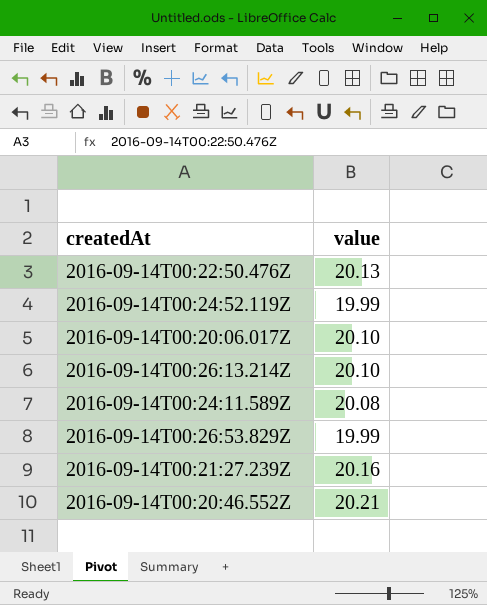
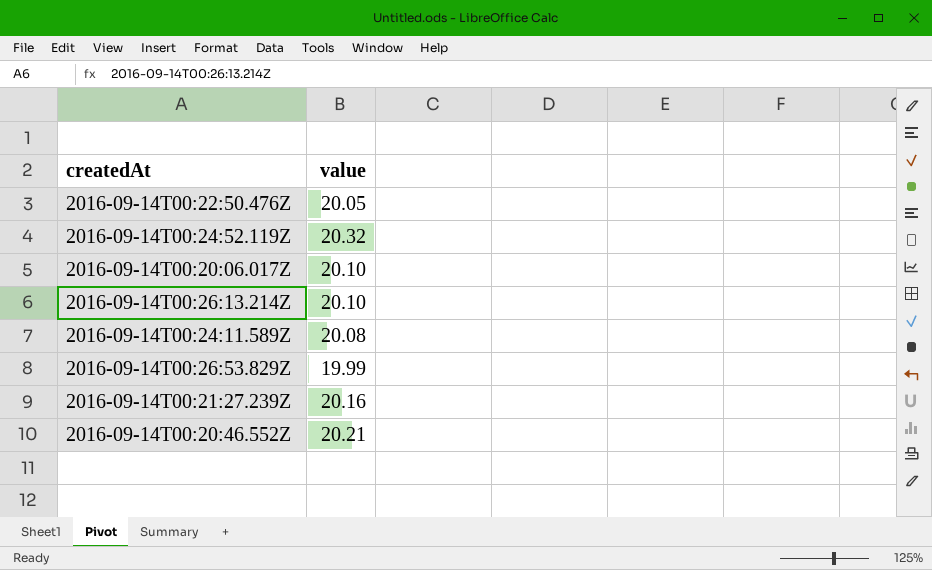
2016-09-14T00:22:50.476Z | value: 20.13 -> 20.05
2016-09-14T00:24:52.119Z | value: 19.99 -> 20.32

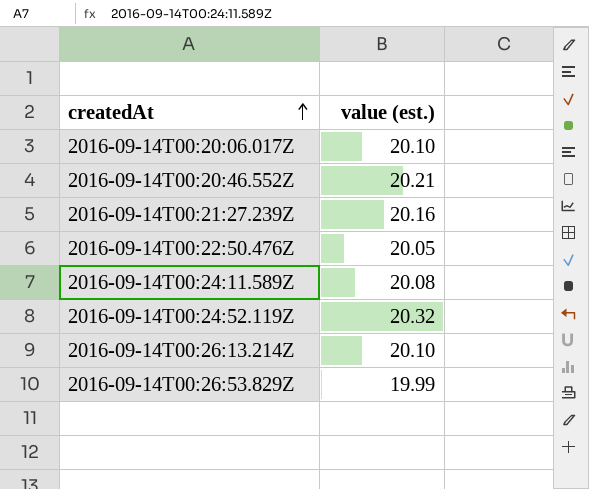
row order: none -> createdAt ascending
column name: value -> value (est.)

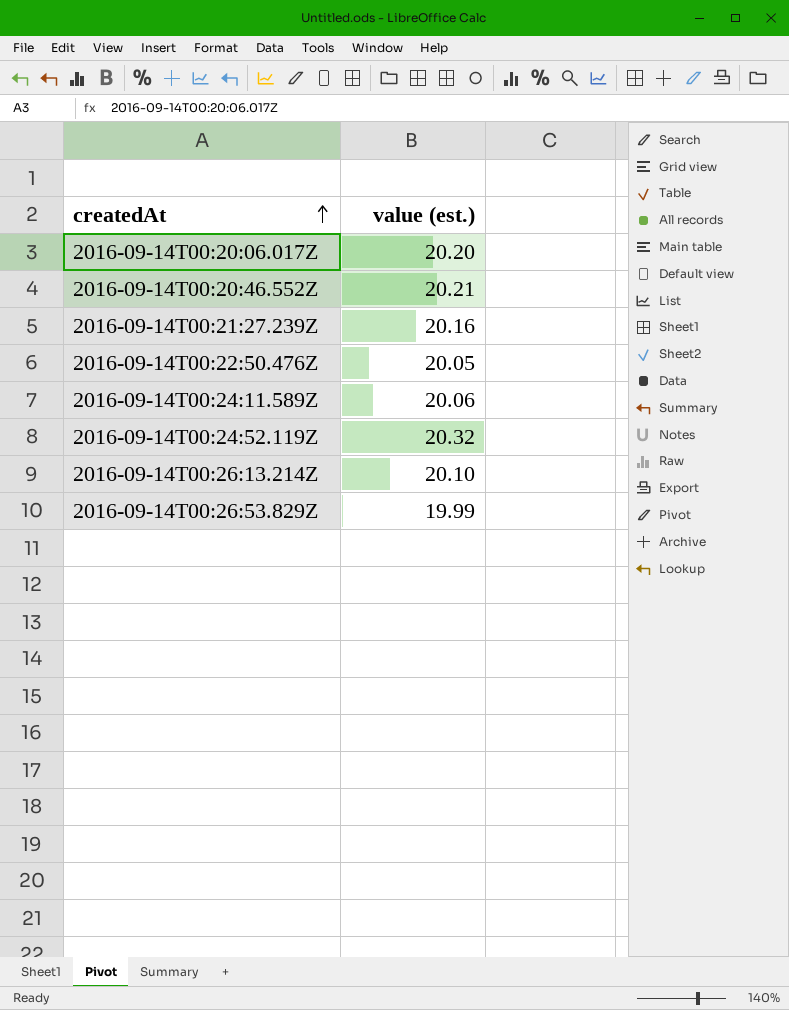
2016-09-14T00:20:06.017Z | value (est.): 20.10 -> 20.20
2016-09-14T00:24:11.589Z | value (est.): 20.08 -> 20.06

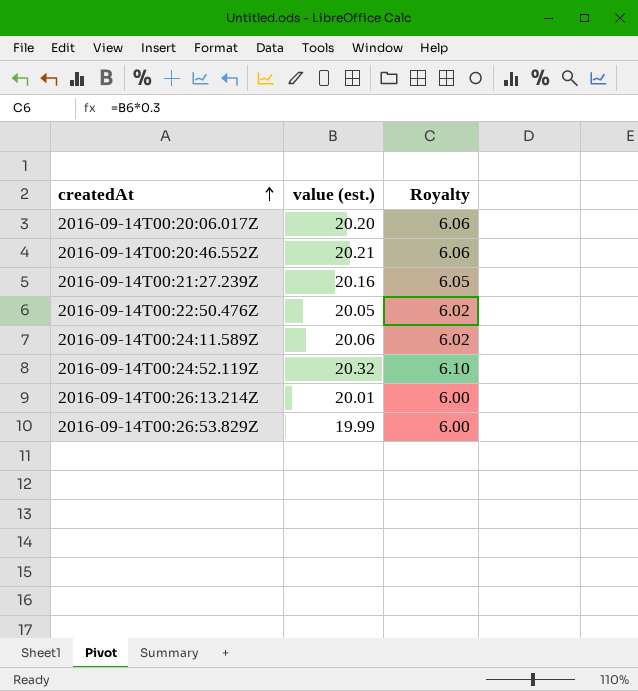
column Royalty | formula: none -> [value (est.)] * 0.3
2016-09-14T00:26:13.214Z | value (est.): 20.10 -> 20.01

